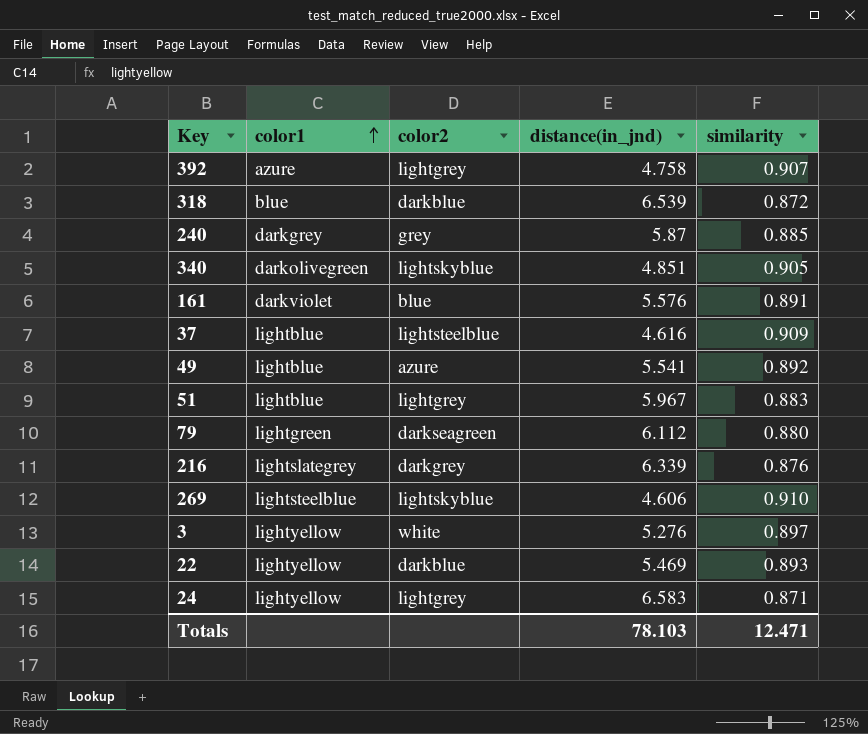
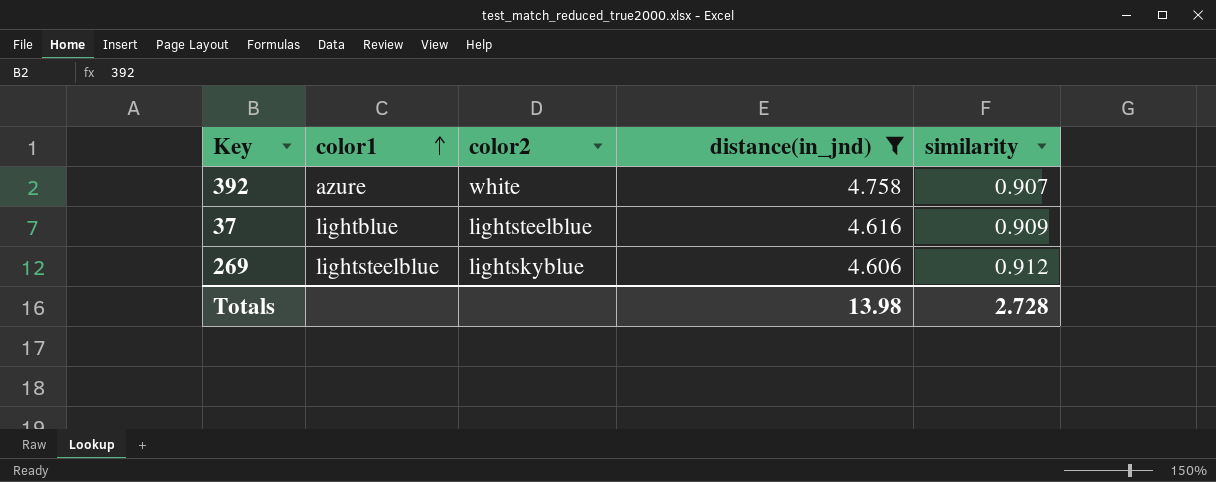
filter: none -> distance(in_jnd) <= 4.758
392 | color2: lightgrey -> white
269 | similarity: 0.910 -> 0.912
Totals | distance(in_jnd): 78.103 -> 13.98
Totals | similarity: 12.471 -> 2.728

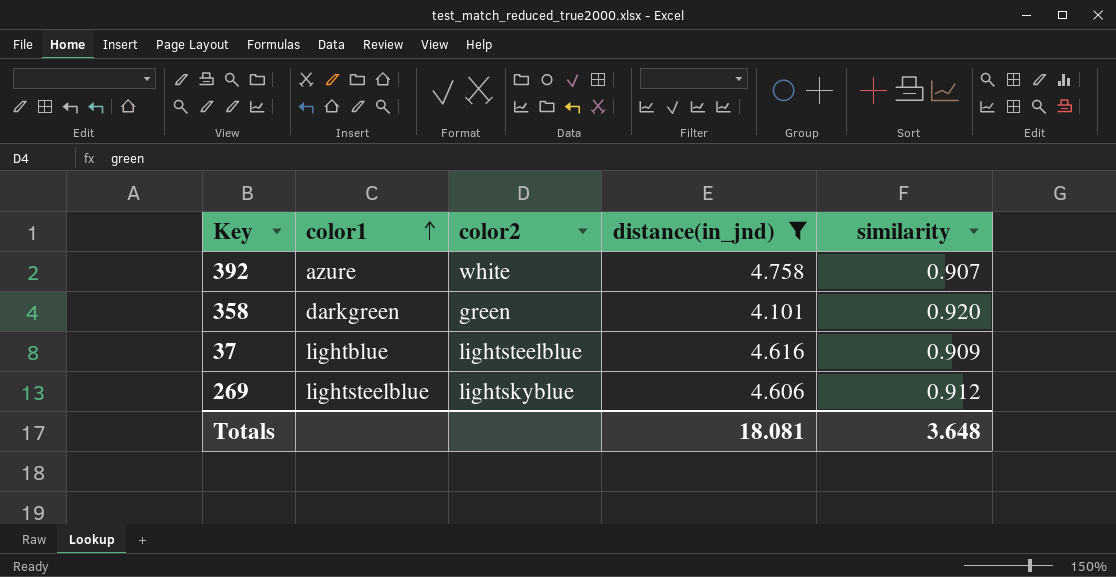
row 358: none -> darkgreen | green | 4.101 | 0.920
Totals | distance(in_jnd): 13.98 -> 18.081
Totals | similarity: 2.728 -> 3.648

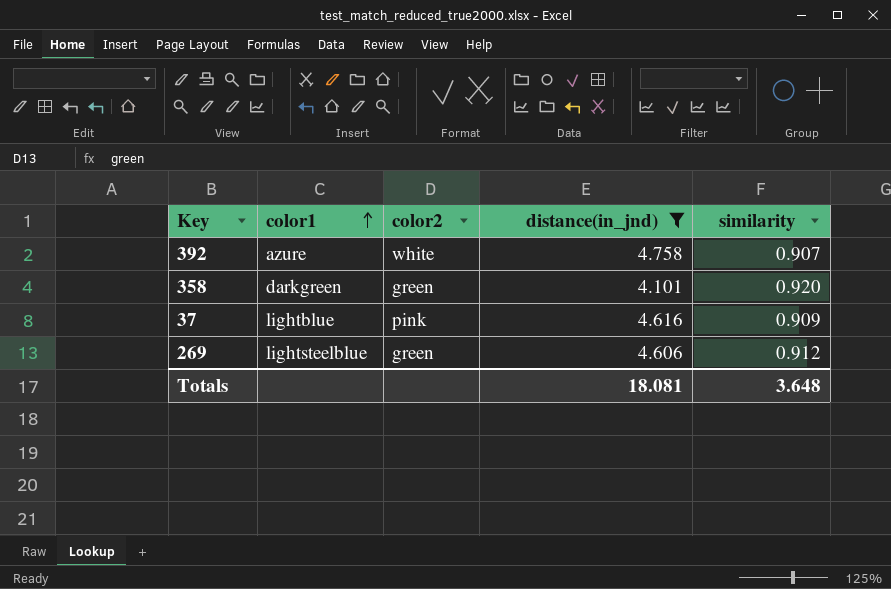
37 | color2: lightsteelblue -> pink
269 | color2: lightskyblue -> green

